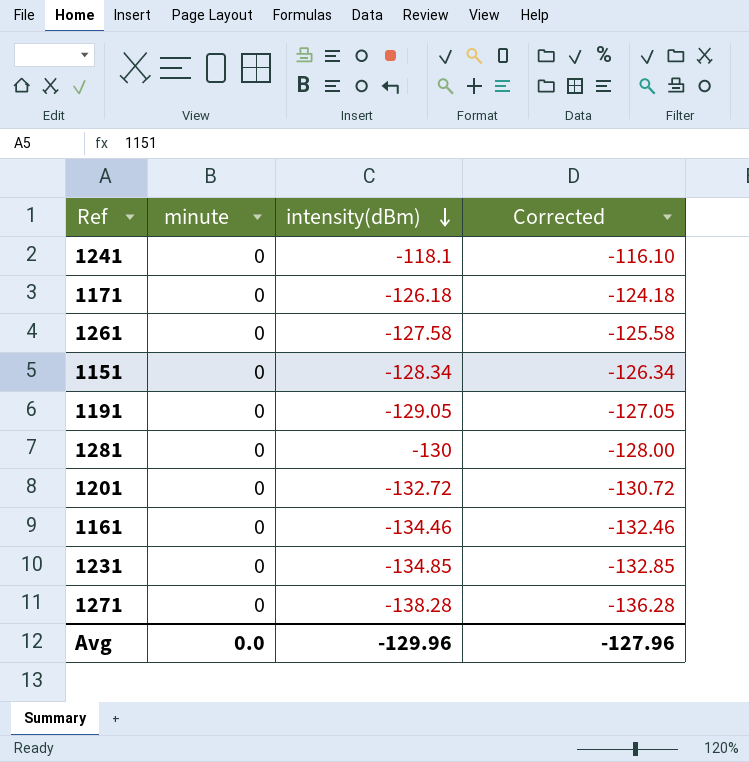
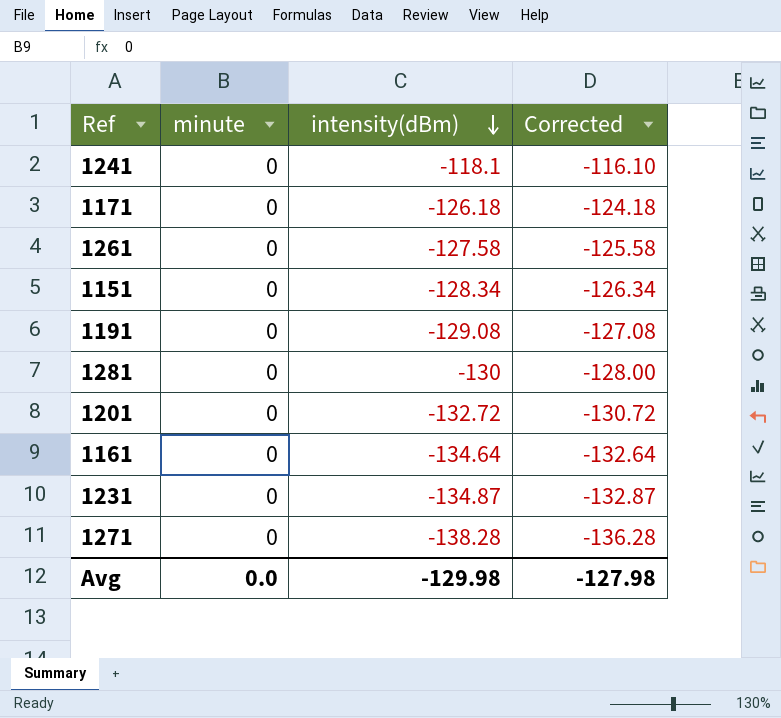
1191 | intensity(dBm): -129.05 -> -129.08
1191 | Corrected: -127.05 -> -127.08
1161 | intensity(dBm): -134.46 -> -134.64
1161 | Corrected: -132.46 -> -132.64
1231 | intensity(dBm): -134.85 -> -134.87
1231 | Corrected: -132.85 -> -132.87
Avg | intensity(dBm): -129.96 -> -129.98
Avg | Corrected: -127.96 -> -127.98

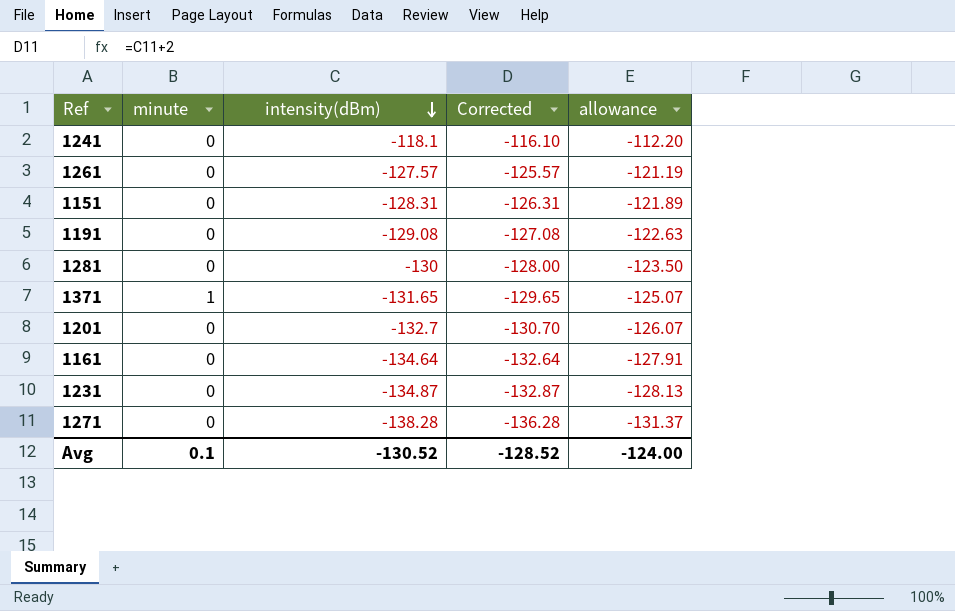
column allowance | formula: none -> [intensity(dBm)] * 0.95
row 1171: 0 | -126.18 | -124.18 -> none
1261 | intensity(dBm): -127.58 -> -127.57
1261 | Corrected: -125.58 -> -125.57
1151 | intensity(dBm): -128.34 -> -128.31
1151 | Corrected: -126.34 -> -126.31
row 1371: none -> 1 | -131.65 | -129.65 | -125.07
1201 | intensity(dBm): -132.72 -> -132.7
1201 | Corrected: -130.72 -> -130.70
Avg | minute: 0.0 -> 0.1
Avg | intensity(dBm): -129.98 -> -130.52
Avg | Corrected: -127.98 -> -128.52

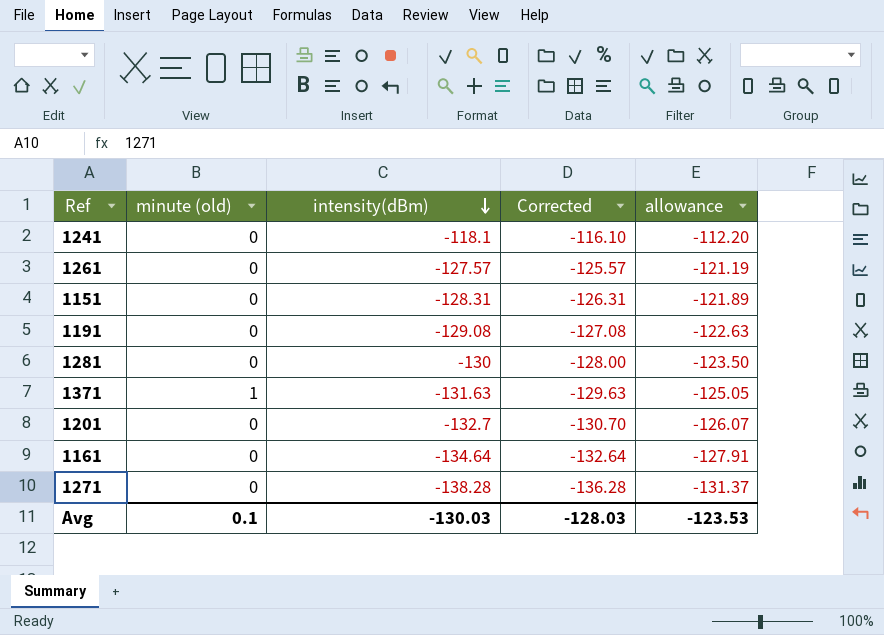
column name: minute -> minute (old)
row 1231: 0 | -134.87 | -132.87 | -128.13 -> none
1371 | intensity(dBm): -131.65 -> -131.63
1371 | Corrected: -129.65 -> -129.63
1371 | allowance: -125.07 -> -125.05
Avg | intensity(dBm): -130.52 -> -130.03
Avg | Corrected: -128.52 -> -128.03
Avg | allowance: -124.00 -> -123.53

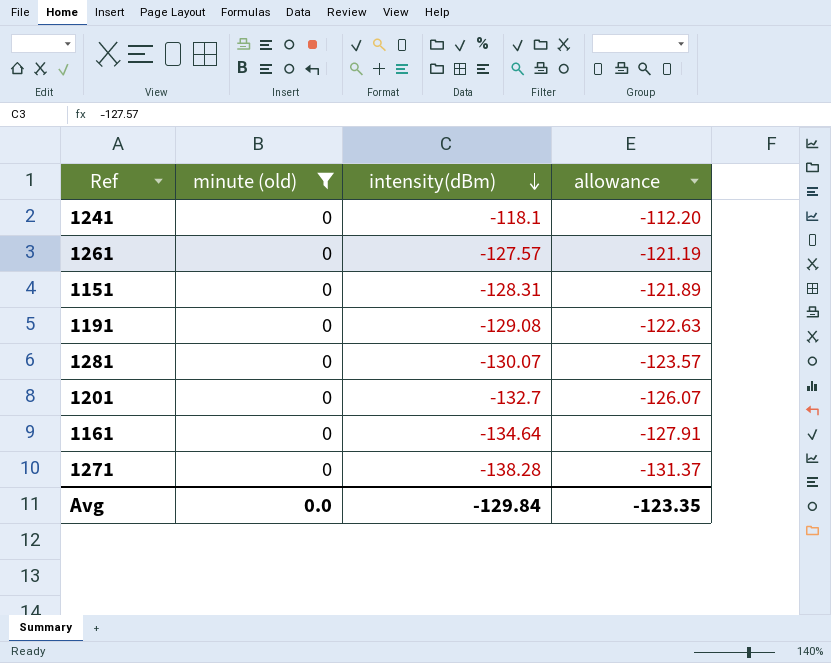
filter: none -> minute (old) = 0
column Corrected | formula: [intensity(dBm)] + 2 -> none
1281 | intensity(dBm): -130 -> -130.07
1281 | allowance: -123.50 -> -123.57
Avg | minute (old): 0.1 -> 0.0
Avg | intensity(dBm): -130.03 -> -129.84
Avg | allowance: -123.53 -> -123.35

